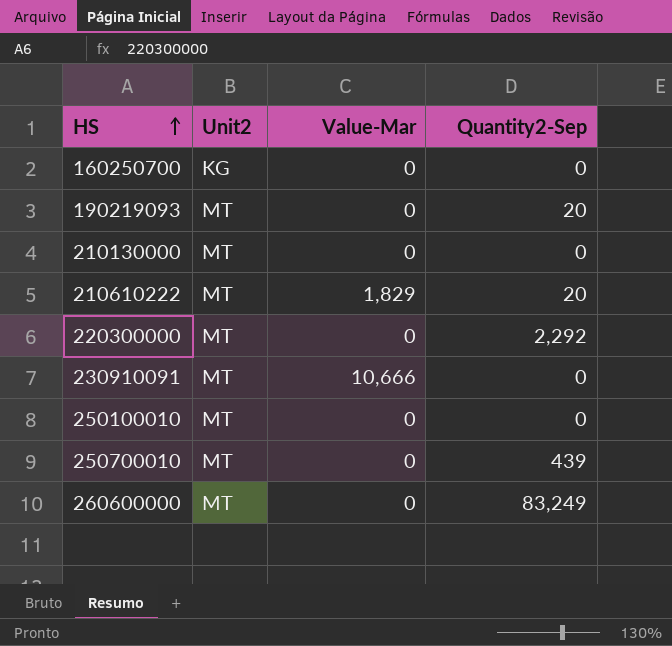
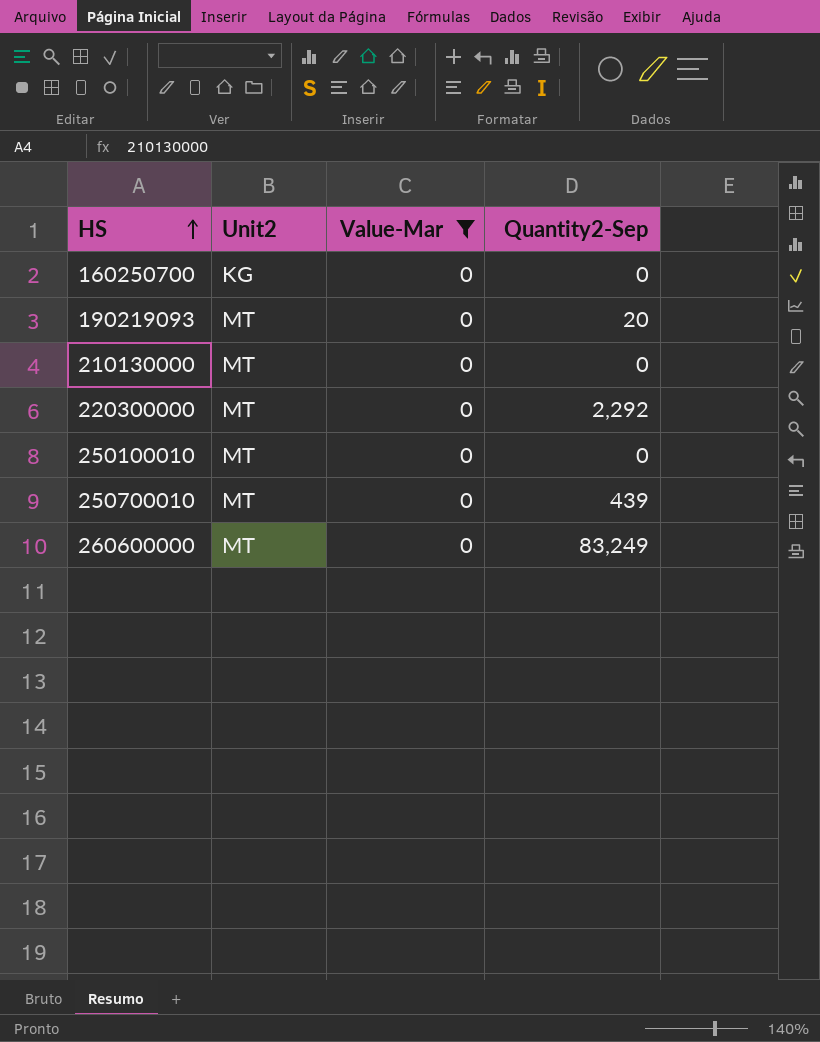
filter: none -> Value-Mar = 0

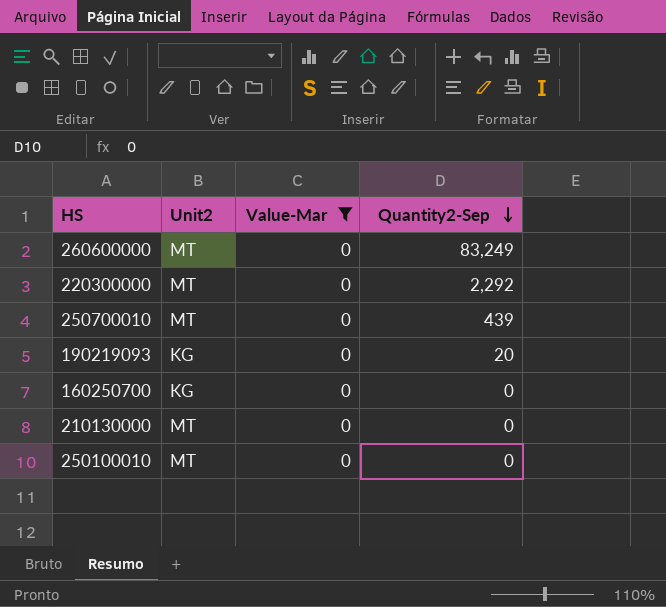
row order: HS ascending -> Quantity2-Sep descending
190219093 | Unit2: MT -> KG

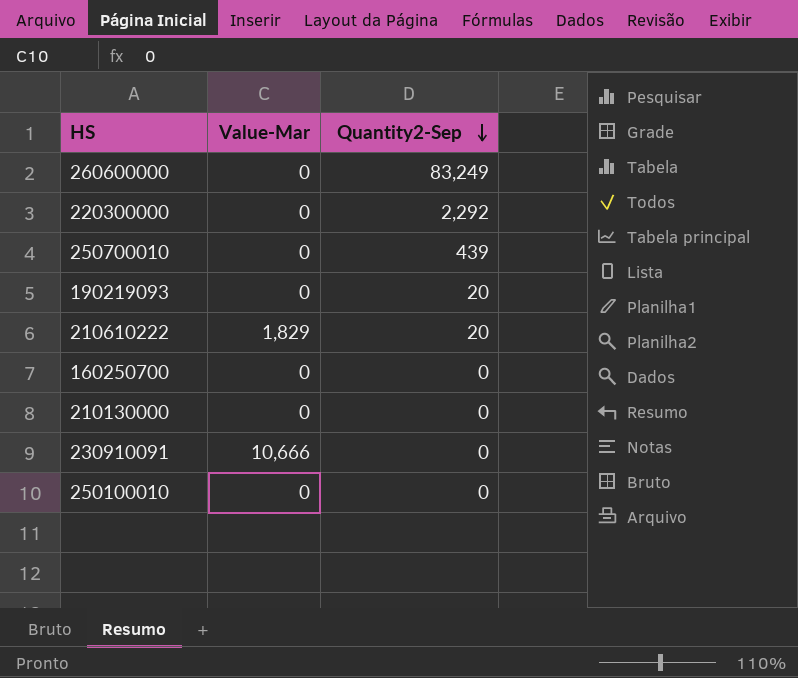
filter: Value-Mar = 0 -> none
column Unit2 | position: 2 -> none

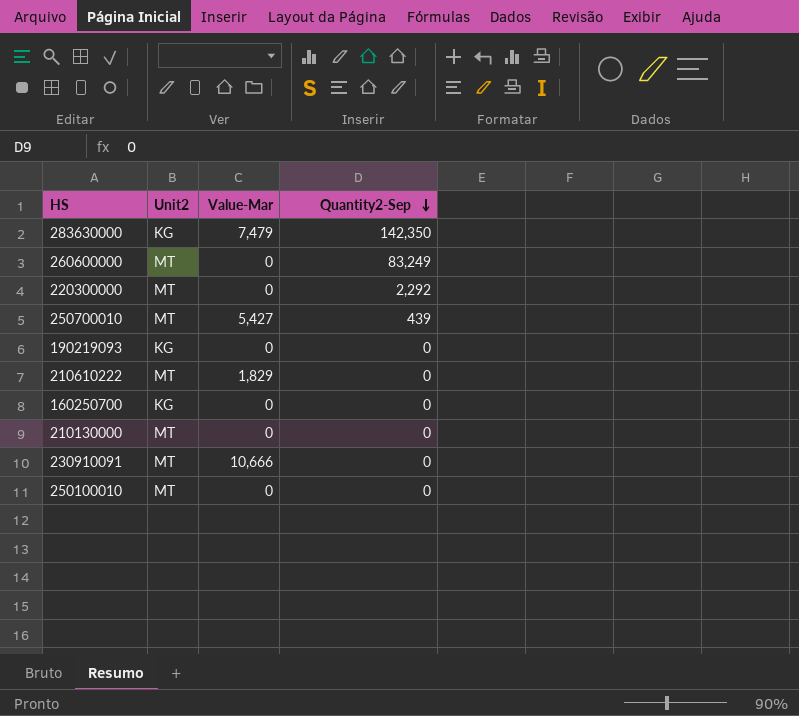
column Unit2 | position: none -> 2
row 283630000: none -> KG | 7,479 | 142,350
250700010 | Value-Mar: 0 -> 5,427
190219093 | Quantity2-Sep: 20 -> 0
210610222 | Quantity2-Sep: 20 -> 0

